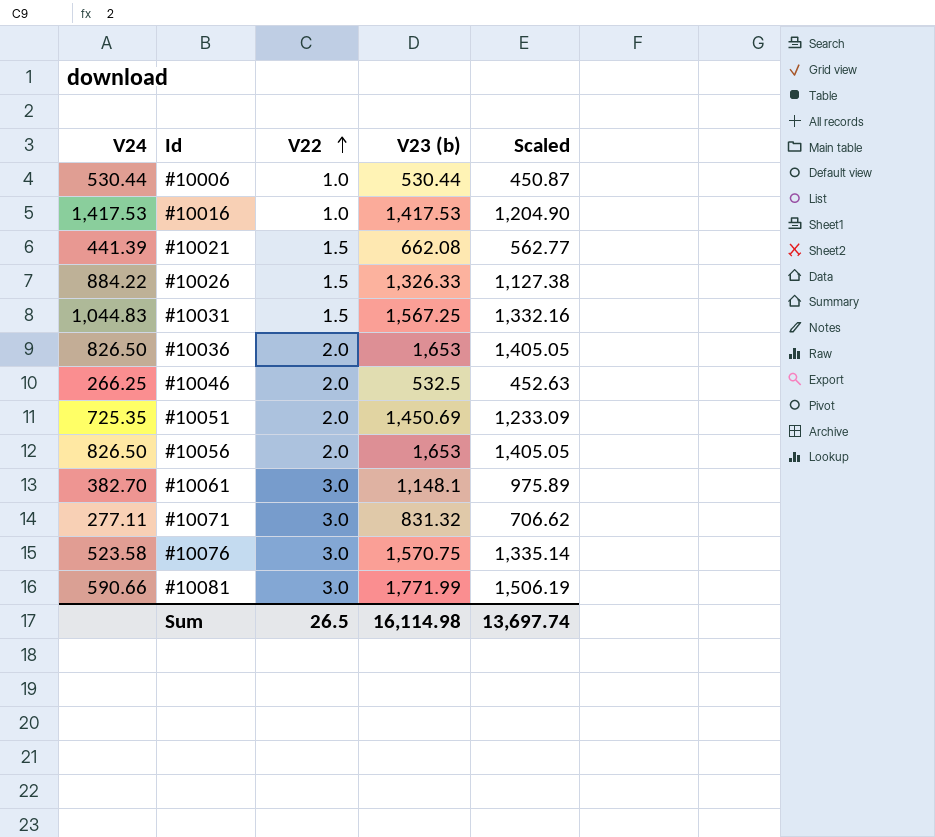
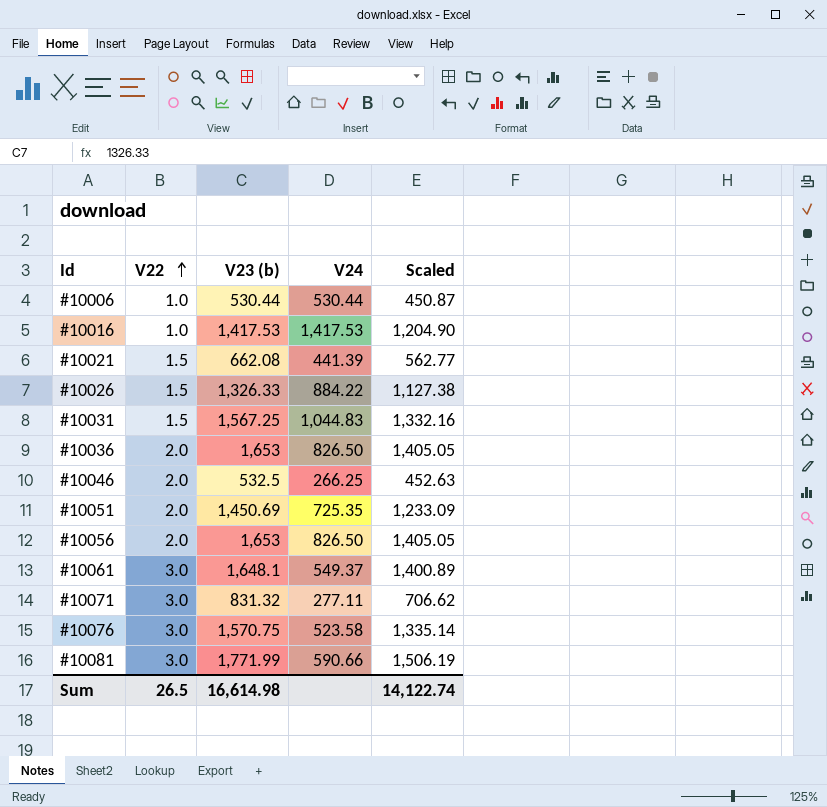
column V24 | position: 1 -> 4
#10061 | V23 (b): 1,148.1 -> 1,648.1
#10061 | V24: 382.70 -> 549.37
#10061 | Scaled: 975.89 -> 1,400.89
Sum | V23 (b): 16,114.98 -> 16,614.98
Sum | Scaled: 13,697.74 -> 14,122.74

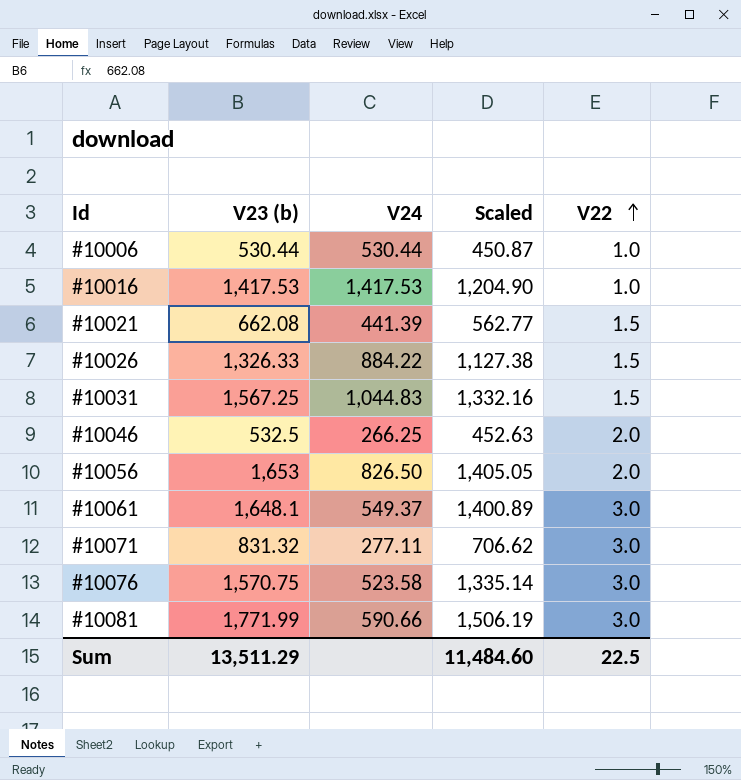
column V22 | position: 2 -> 5
row #10036: 2.0 | 1,653 | 826.50 | 1,405.05 -> none
row #10051: 2.0 | 1,450.69 | 725.35 | 1,233.09 -> none
Sum | V23 (b): 16,614.98 -> 13,511.29
Sum | Scaled: 14,122.74 -> 11,484.60
Sum | V22: 26.5 -> 22.5

